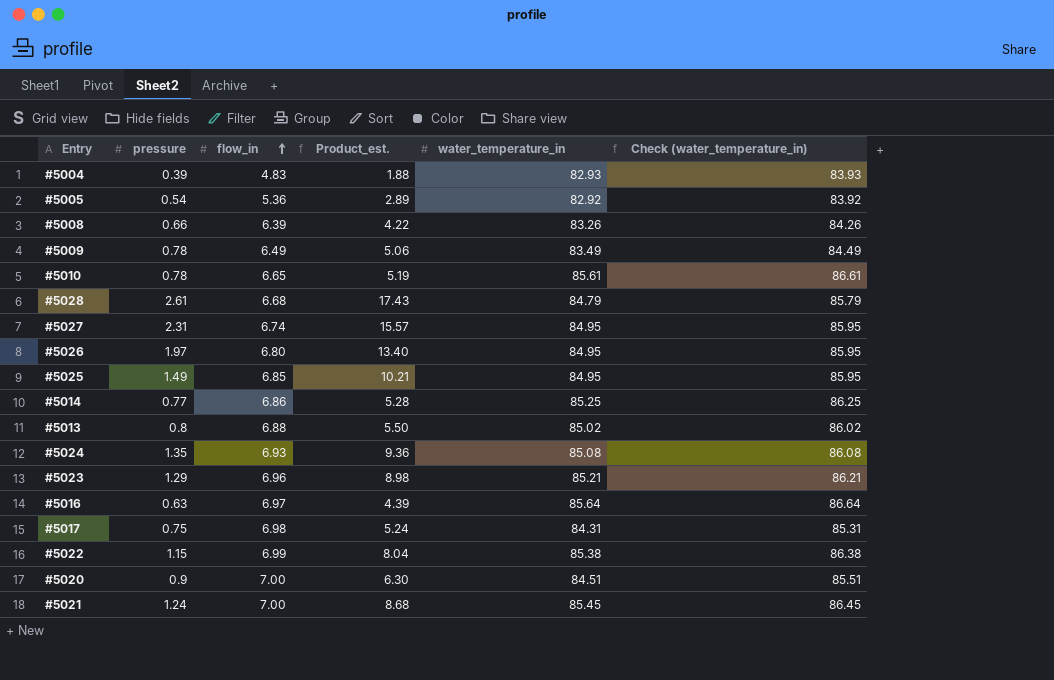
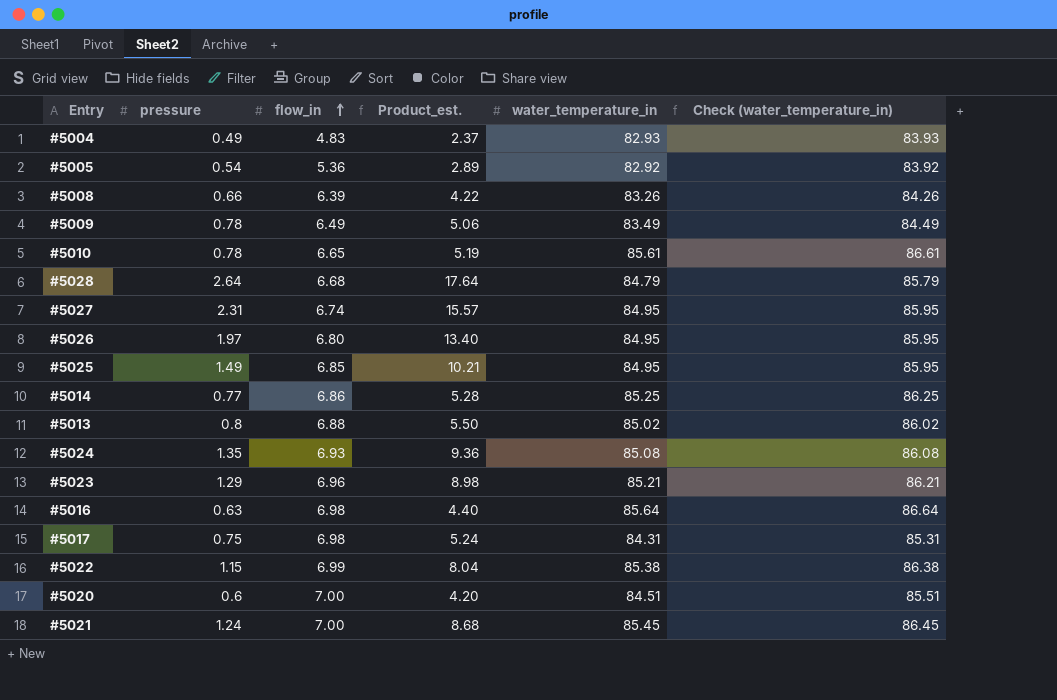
#5004 | pressure: 0.39 -> 0.49
#5004 | Product_est.: 1.88 -> 2.37
#5028 | pressure: 2.61 -> 2.64
#5028 | Product_est.: 17.43 -> 17.64
#5016 | flow_in: 6.97 -> 6.98
#5016 | Product_est.: 4.39 -> 4.40
#5020 | pressure: 0.9 -> 0.6
#5020 | Product_est.: 6.30 -> 4.20

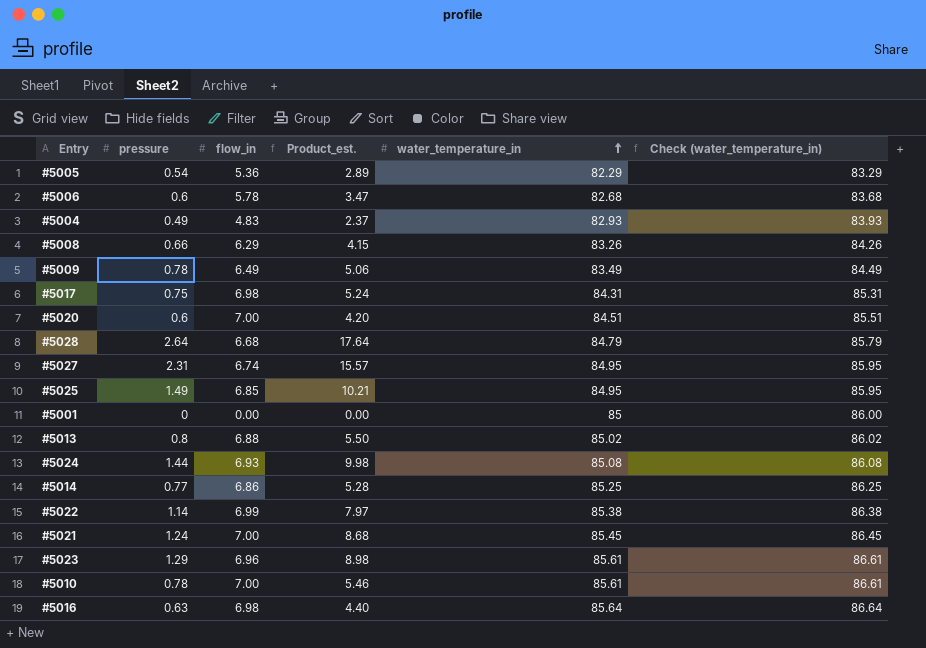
row order: flow_in ascending -> water_temperature_in ascending
row #5026: 1.97 | 6.80 | 13.40 | 84.95 | 85.95 -> none
#5005 | water_temperature_in: 82.92 -> 82.29
#5005 | Check (water_temperature_in): 83.92 -> 83.29
row #5006: none -> 0.6 | 5.78 | 3.47 | 82.68 | 83.68
#5008 | flow_in: 6.39 -> 6.29
#5008 | Product_est.: 4.22 -> 4.15
row #5001: none -> 0 | 0.00 | 0.00 | 85 | 86.00
#5024 | pressure: 1.35 -> 1.44
#5024 | Product_est.: 9.36 -> 9.98
#5022 | pressure: 1.15 -> 1.14
#5022 | Product_est.: 8.04 -> 7.97
#5023 | water_temperature_in: 85.21 -> 85.61
#5023 | Check (water_temperature_in): 86.21 -> 86.61
#5010 | flow_in: 6.65 -> 7.00
#5010 | Product_est.: 5.19 -> 5.46

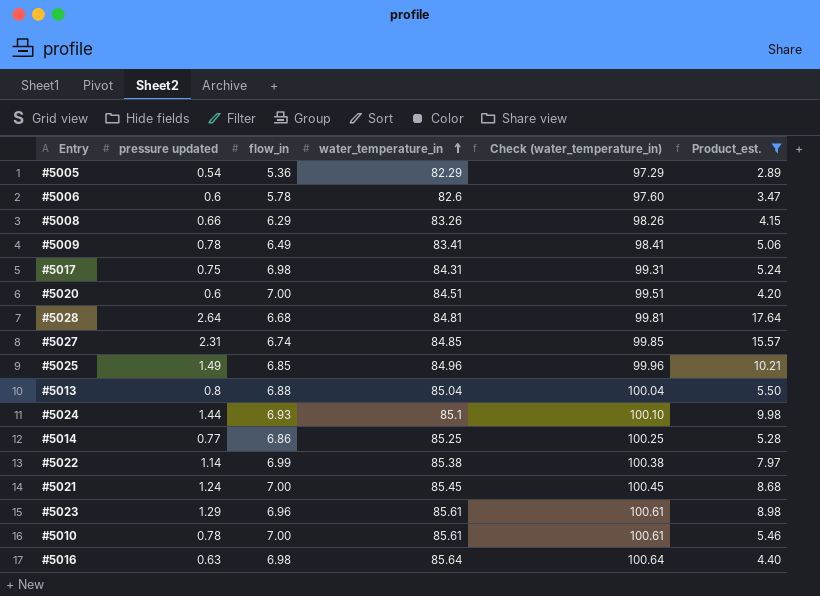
filter: none -> Product_est. >= 2.89
column name: pressure -> pressure updated
column Check (water_temperature_in) | formula: [water_temperature_in] + 1 -> [water_temperature_in] + 15
column Product_est. | position: 4 -> 6
#5006 | water_temperature_in: 82.68 -> 82.6
#5009 | water_temperature_in: 83.49 -> 83.41
#5028 | water_temperature_in: 84.79 -> 84.81
#5027 | water_temperature_in: 84.95 -> 84.85
#5025 | water_temperature_in: 84.95 -> 84.96
#5013 | water_temperature_in: 85.02 -> 85.04
#5024 | water_temperature_in: 85.08 -> 85.1

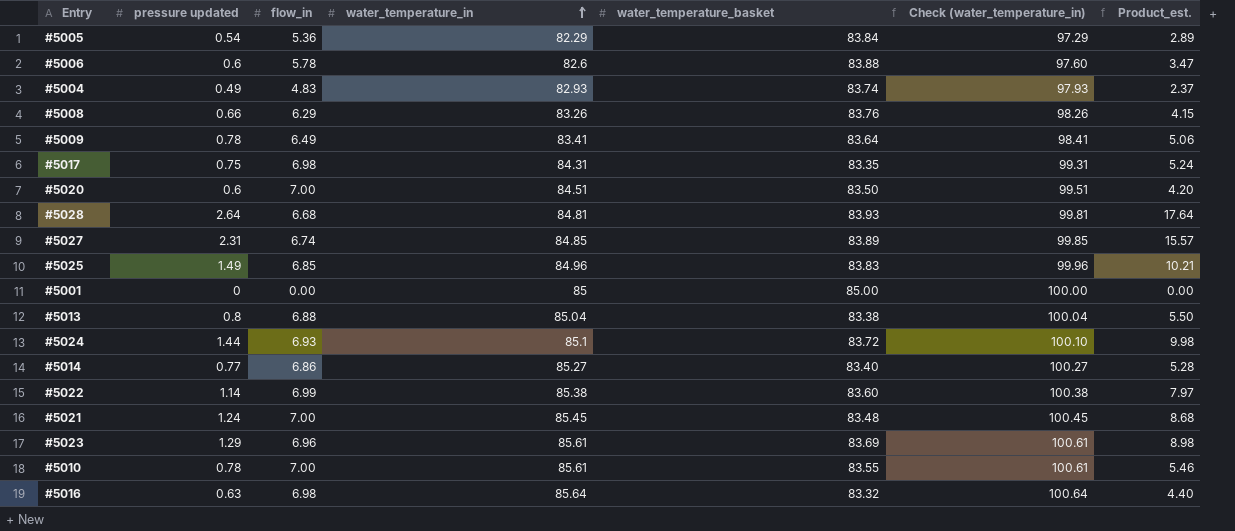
filter: Product_est. >= 2.89 -> none
column water_temperature_basket | position: none -> 5
#5014 | water_temperature_in: 85.25 -> 85.27
#5014 | Check (water_temperature_in): 100.25 -> 100.27

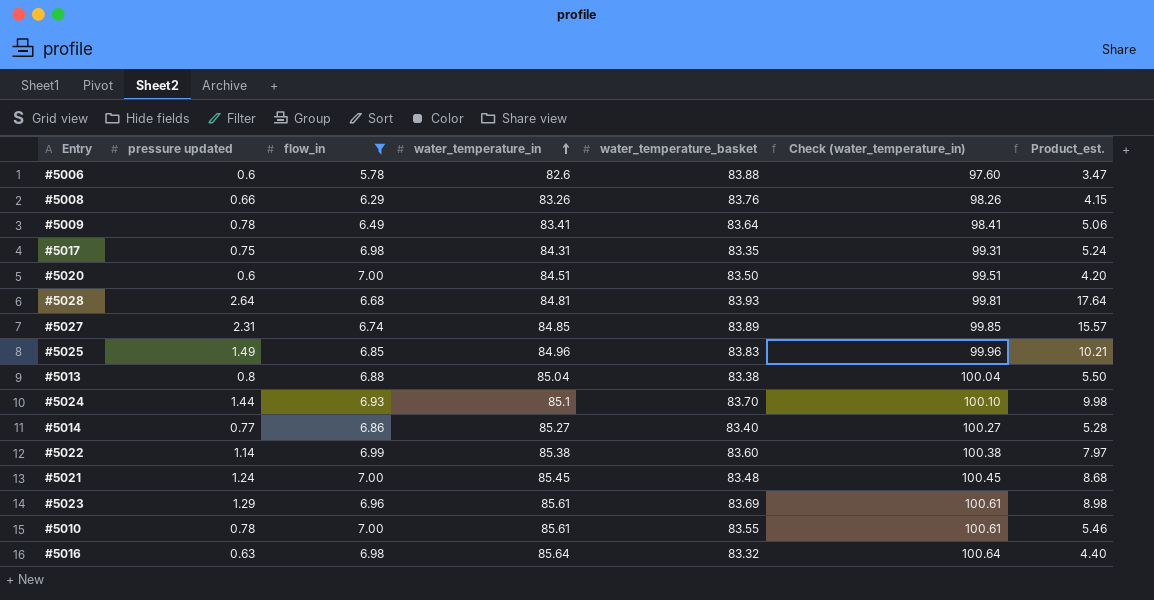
filter: none -> flow_in >= 5.78
#5024 | water_temperature_basket: 83.72 -> 83.70

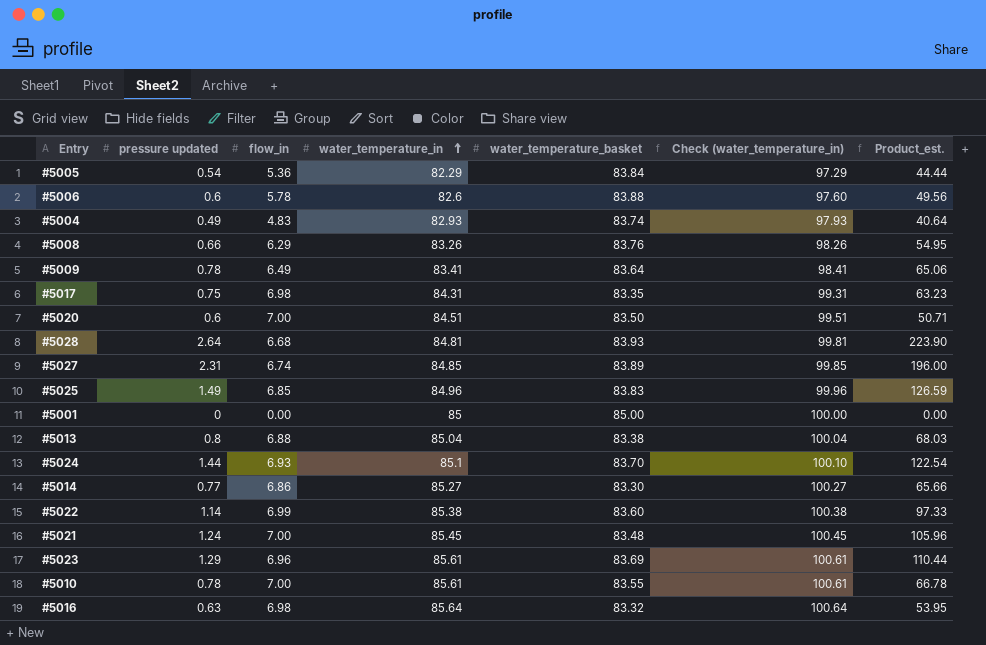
filter: flow_in >= 5.78 -> none
column Product_est. | formula: [pressure updated] * [flow_in] -> [pressure updated] * [water_temperature_in]
#5014 | water_temperature_basket: 83.40 -> 83.30

